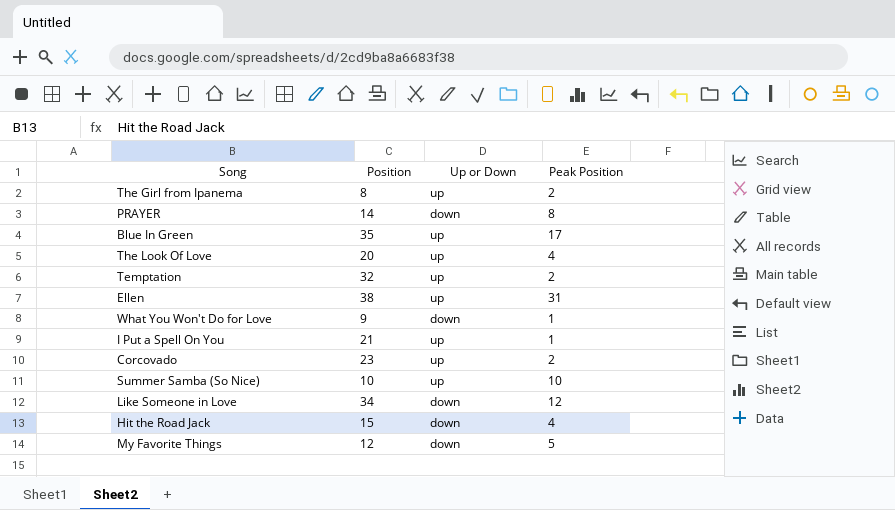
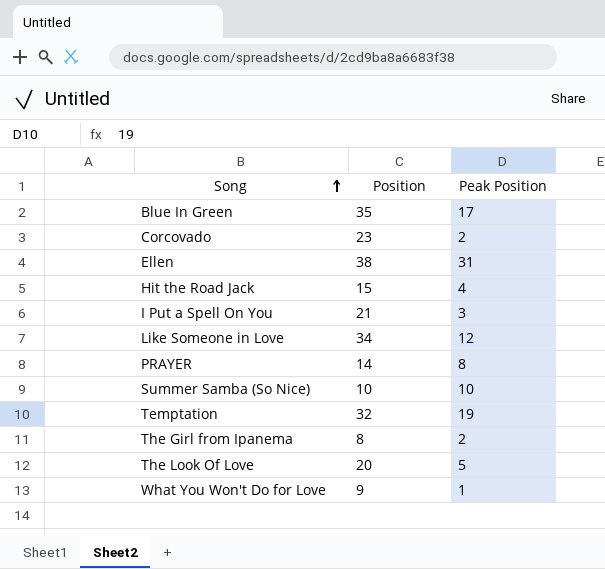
row order: none -> Song ascending
column Up or Down | position: 3 -> none
row My Favorite Things: 12 | down | 5 -> none
I Put a Spell On You | Peak Position: 1 -> 3
Temptation | Peak Position: 2 -> 19
The Look Of Love | Peak Position: 4 -> 5

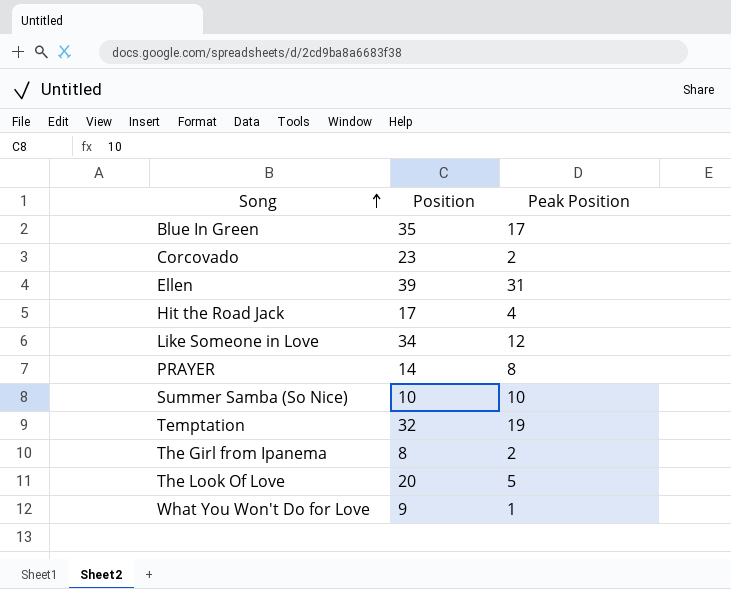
row I Put a Spell On You: 21 | 3 -> none
Ellen | Position: 38 -> 39
Hit the Road Jack | Position: 15 -> 17

